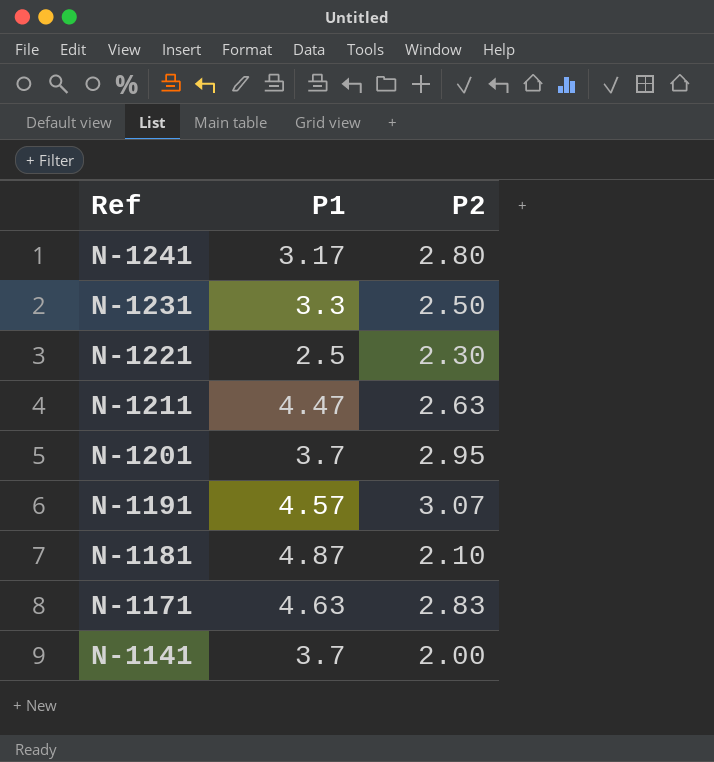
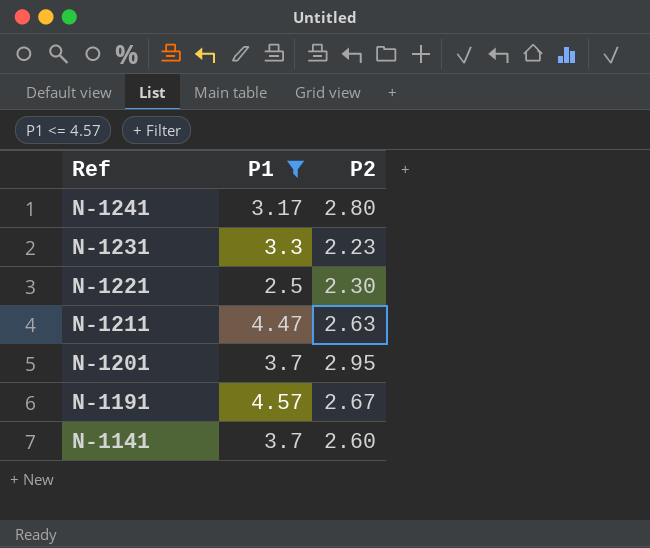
filter: none -> P1 <= 4.57
N-1231 | P2: 2.50 -> 2.23
N-1191 | P2: 3.07 -> 2.67
N-1141 | P2: 2.00 -> 2.60

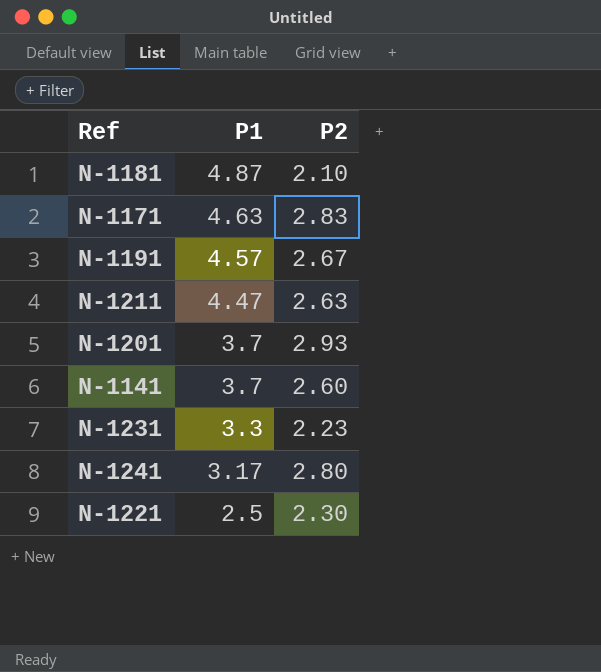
filter: P1 <= 4.57 -> none
row order: Ref descending -> P1 descending
N-1201 | P2: 2.95 -> 2.93

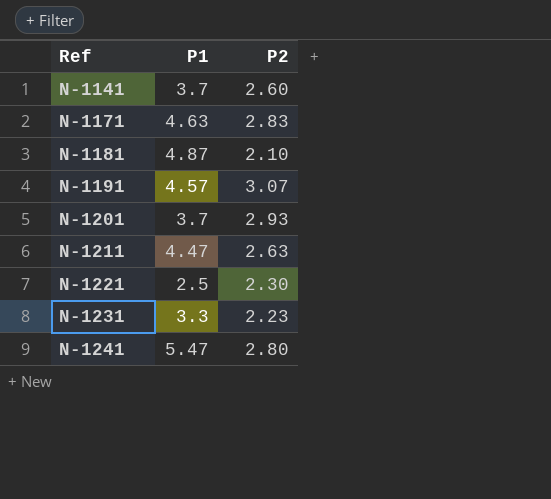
row order: P1 descending -> Ref ascending
N-1191 | P2: 2.67 -> 3.07
N-1241 | P1: 3.17 -> 5.47

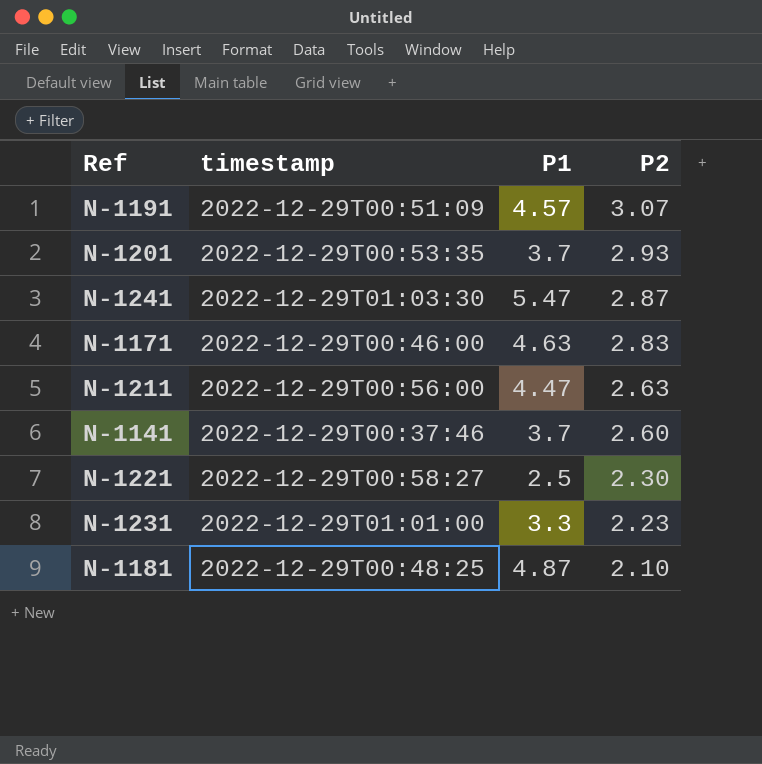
row order: Ref ascending -> P2 descending
column timestamp | position: none -> 2
N-1241 | P2: 2.80 -> 2.87

